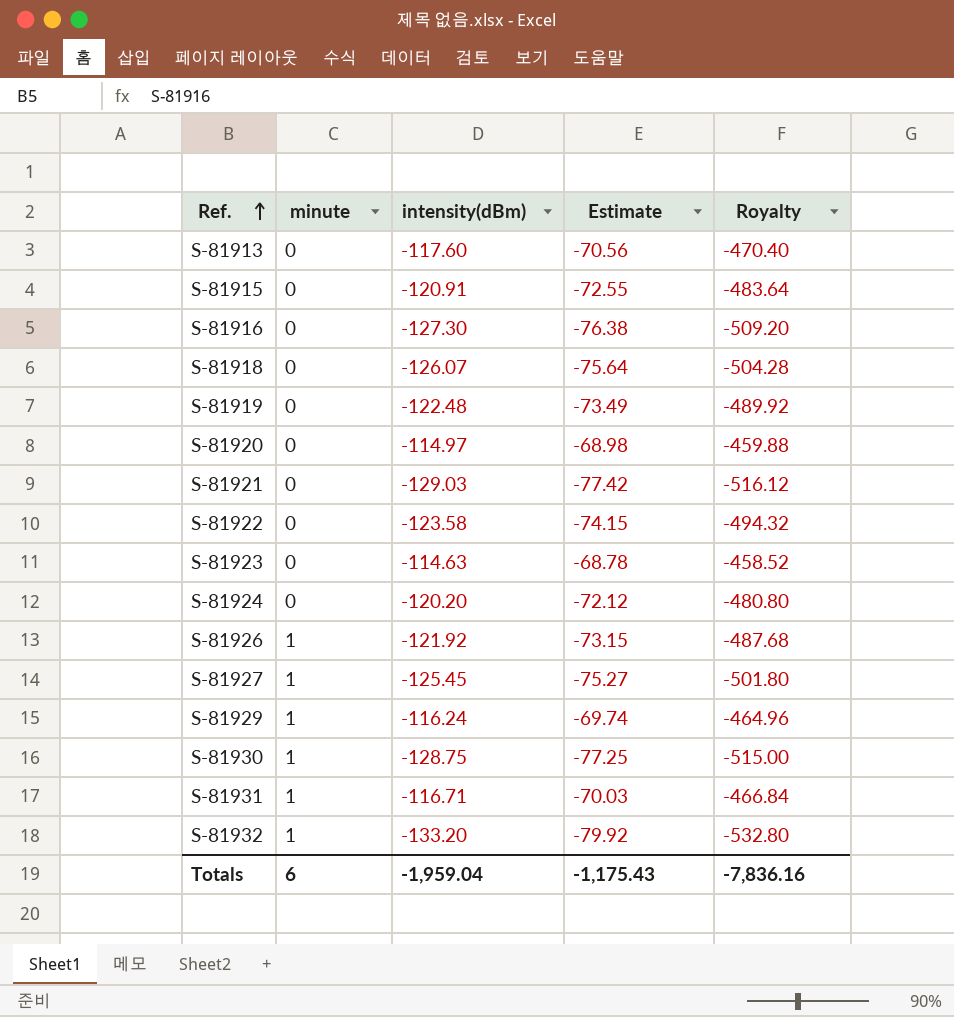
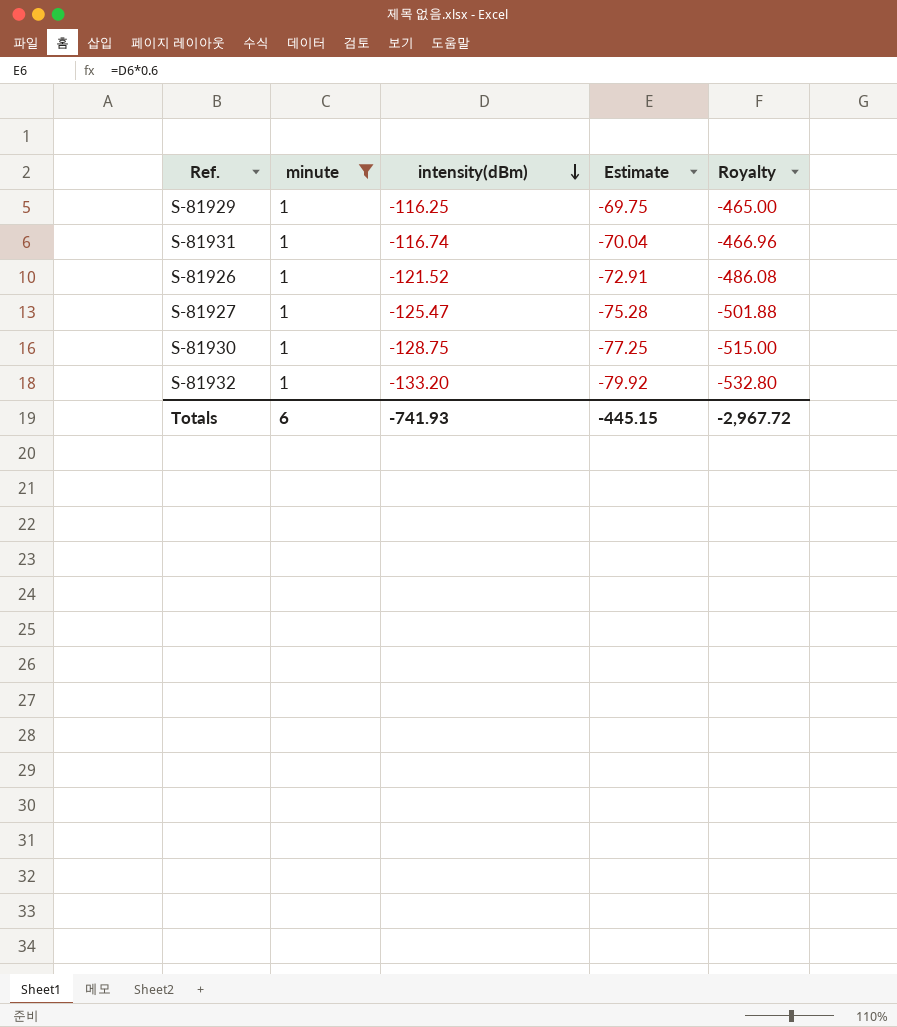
filter: none -> minute = 1
row order: Ref. ascending -> intensity(dBm) descending
S-81929 | intensity(dBm): -116.24 -> -116.25
S-81929 | Estimate: -69.74 -> -69.75
S-81929 | Royalty: -464.96 -> -465.00
S-81931 | intensity(dBm): -116.71 -> -116.74
S-81931 | Estimate: -70.03 -> -70.04
S-81931 | Royalty: -466.84 -> -466.96
S-81926 | intensity(dBm): -121.92 -> -121.52
S-81926 | Estimate: -73.15 -> -72.91
S-81926 | Royalty: -487.68 -> -486.08
S-81927 | intensity(dBm): -125.45 -> -125.47
S-81927 | Estimate: -75.27 -> -75.28
S-81927 | Royalty: -501.80 -> -501.88
Totals | intensity(dBm): -1,959.04 -> -741.93
Totals | Estimate: -1,175.43 -> -445.15
Totals | Royalty: -7,836.16 -> -2,967.72

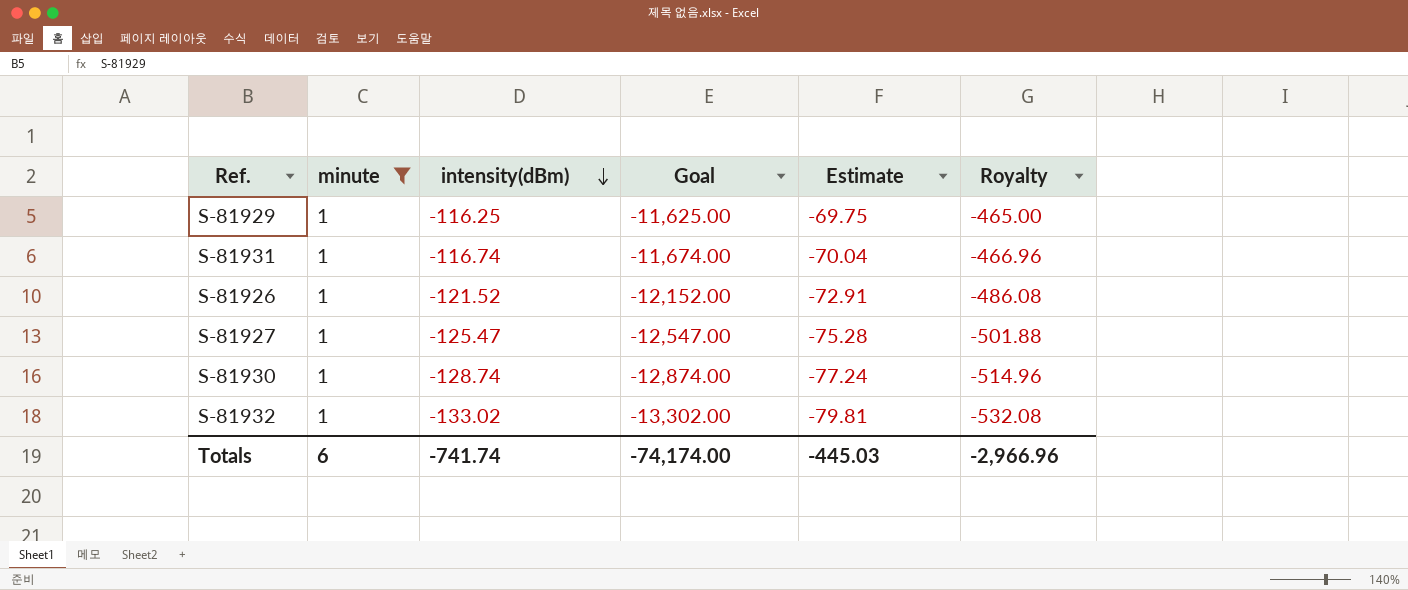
column Goal | formula: none -> [intensity(dBm)] * 100
S-81930 | intensity(dBm): -128.75 -> -128.74
S-81930 | Estimate: -77.25 -> -77.24
S-81930 | Royalty: -515.00 -> -514.96
S-81932 | intensity(dBm): -133.20 -> -133.02
S-81932 | Estimate: -79.92 -> -79.81
S-81932 | Royalty: -532.80 -> -532.08
Totals | intensity(dBm): -741.93 -> -741.74
Totals | Estimate: -445.15 -> -445.03
Totals | Royalty: -2,967.72 -> -2,966.96

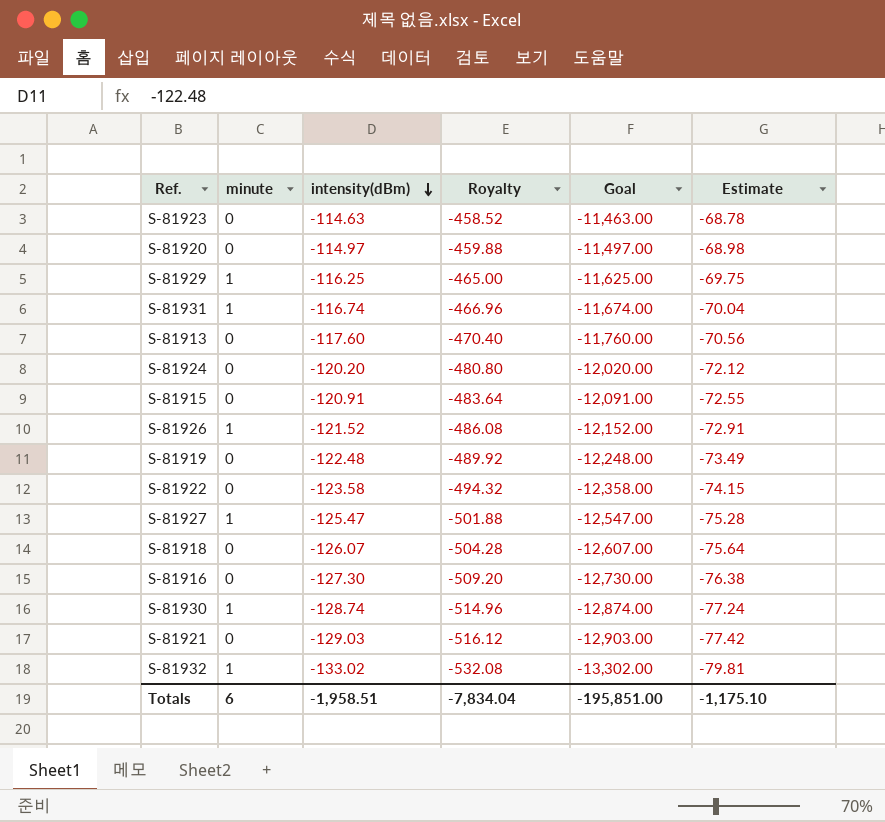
filter: minute = 1 -> none
column Royalty | position: 6 -> 4
Totals | intensity(dBm): -741.74 -> -1,958.51
Totals | Royalty: -2,966.96 -> -7,834.04
Totals | Goal: -74,174.00 -> -195,851.00
Totals | Estimate: -445.03 -> -1,175.10

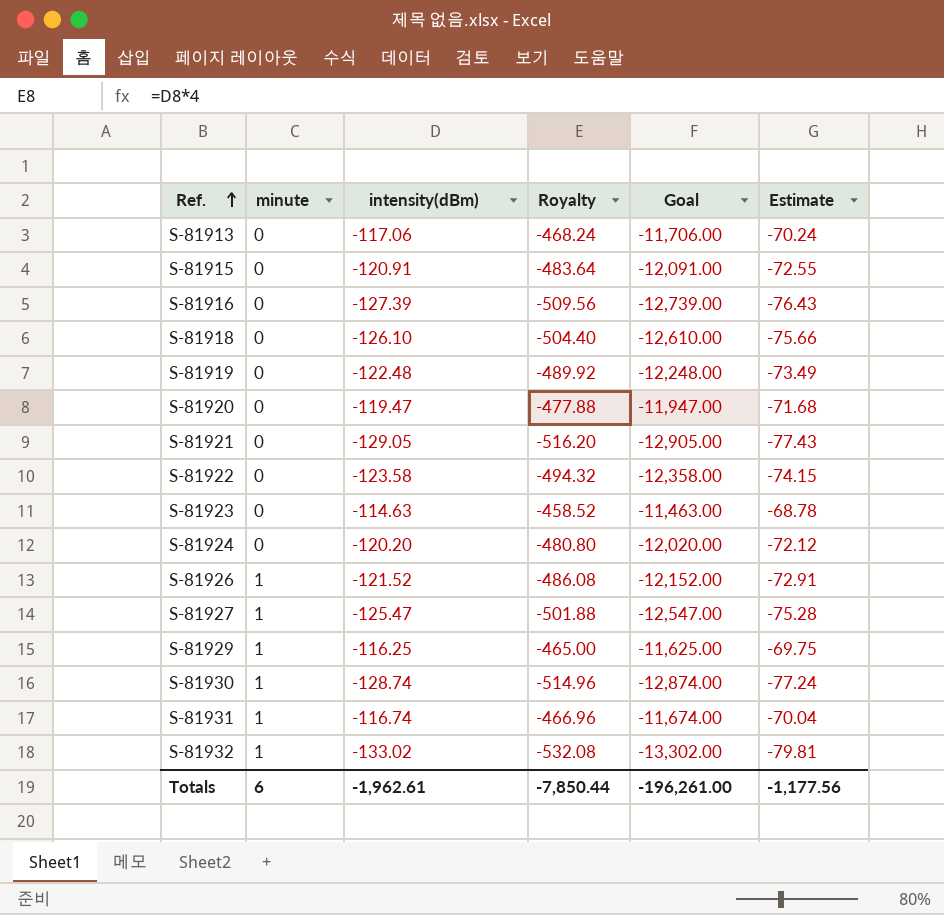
row order: intensity(dBm) descending -> Ref. ascending
S-81913 | intensity(dBm): -117.60 -> -117.06
S-81913 | Royalty: -470.40 -> -468.24
S-81913 | Goal: -11,760.00 -> -11,706.00
S-81913 | Estimate: -70.56 -> -70.24
S-81916 | intensity(dBm): -127.30 -> -127.39
S-81916 | Royalty: -509.20 -> -509.56
S-81916 | Goal: -12,730.00 -> -12,739.00
S-81916 | Estimate: -76.38 -> -76.43
S-81918 | intensity(dBm): -126.07 -> -126.10
S-81918 | Royalty: -504.28 -> -504.40
S-81918 | Goal: -12,607.00 -> -12,610.00
S-81918 | Estimate: -75.64 -> -75.66
S-81920 | intensity(dBm): -114.97 -> -119.47
S-81920 | Royalty: -459.88 -> -477.88
S-81920 | Goal: -11,497.00 -> -11,947.00
S-81920 | Estimate: -68.98 -> -71.68
S-81921 | intensity(dBm): -129.03 -> -129.05
S-81921 | Royalty: -516.12 -> -516.20
S-81921 | Goal: -12,903.00 -> -12,905.00
S-81921 | Estimate: -77.42 -> -77.43
Totals | intensity(dBm): -1,958.51 -> -1,962.61
Totals | Royalty: -7,834.04 -> -7,850.44
Totals | Goal: -195,851.00 -> -196,261.00
Totals | Estimate: -1,175.10 -> -1,177.56

